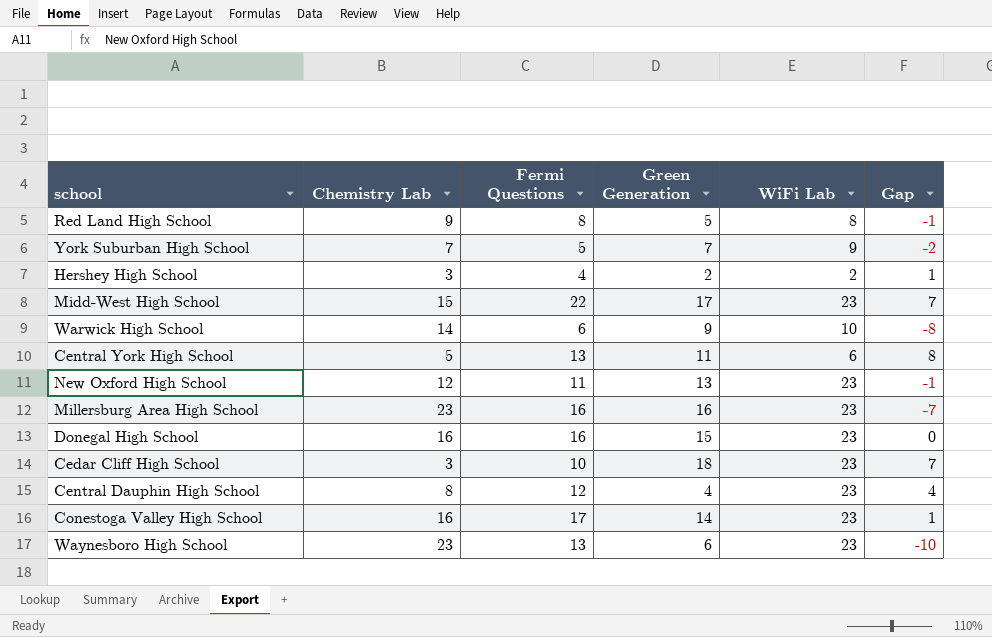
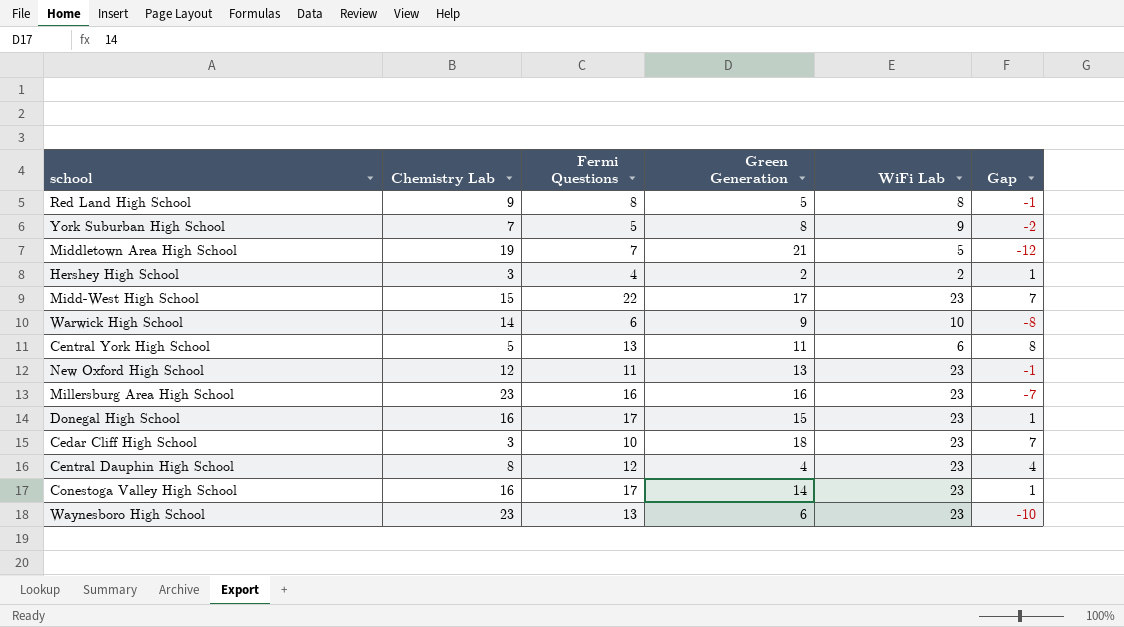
York Suburban High School | Green Generation: 7 -> 8
row Middletown Area High School: none -> 19 | 7 | 21 | 5 | -12
Donegal High School | Fermi Questions: 16 -> 17
Donegal High School | Gap: 0 -> 1

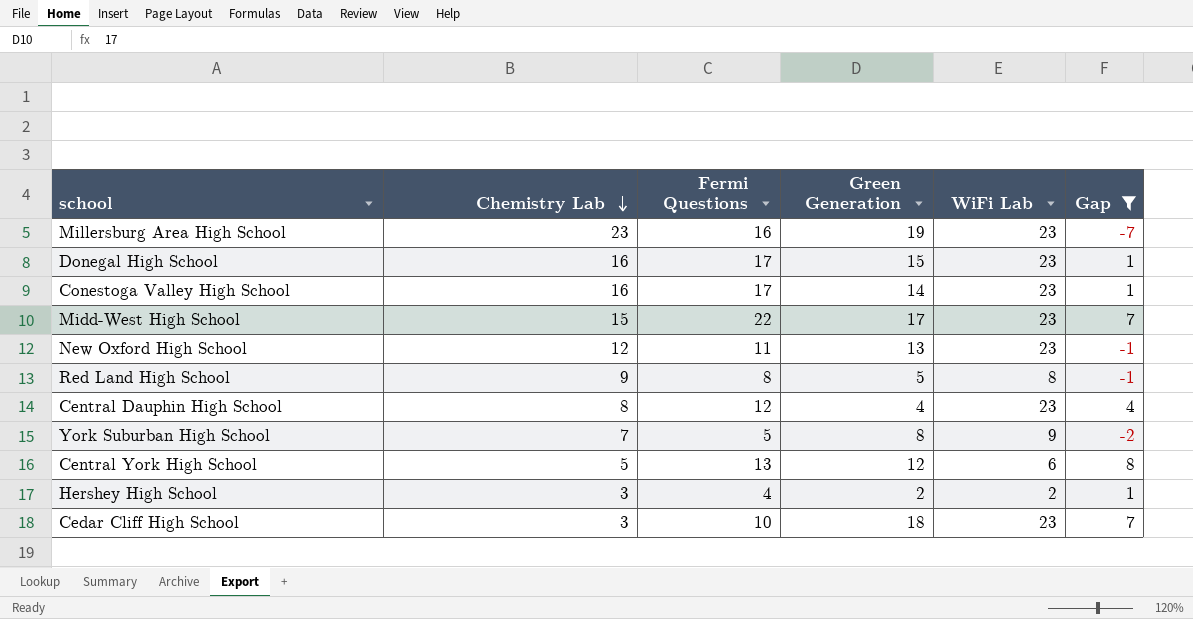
filter: none -> Gap >= -7
row order: none -> Chemistry Lab descending
Millersburg Area High School | Green Generation: 16 -> 19
Central York High School | Green Generation: 11 -> 12

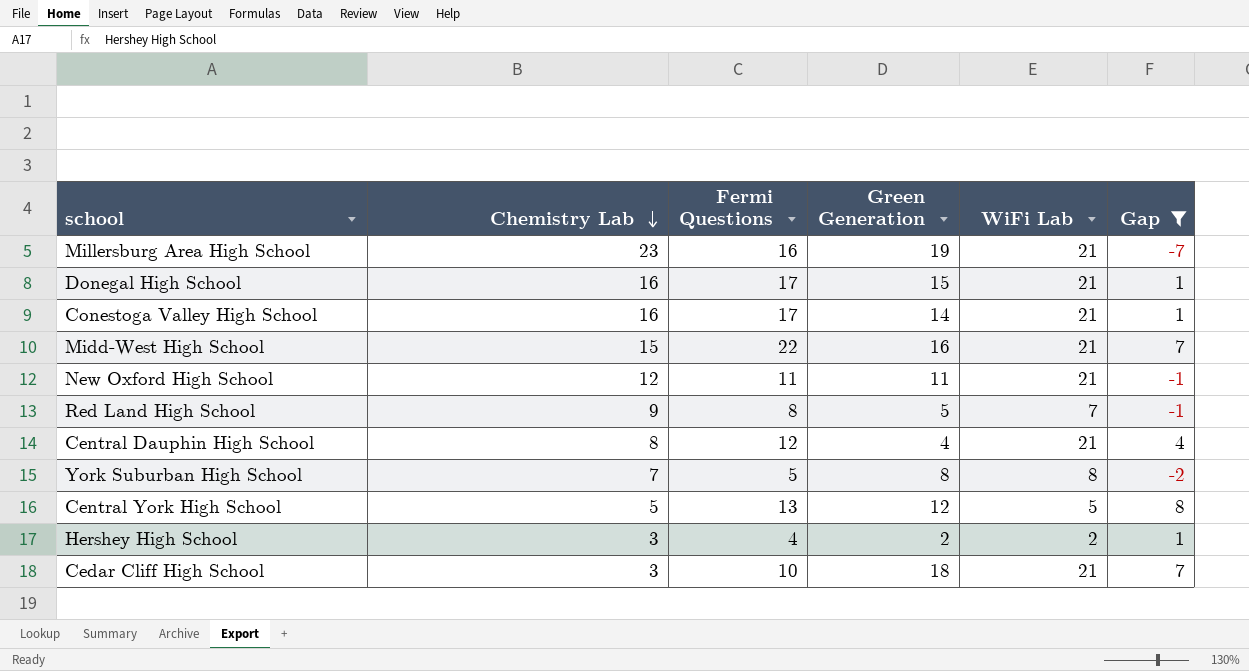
Millersburg Area High School | WiFi Lab: 23 -> 21
Donegal High School | WiFi Lab: 23 -> 21
Conestoga Valley High School | WiFi Lab: 23 -> 21
Midd-West High School | Green Generation: 17 -> 16
Midd-West High School | WiFi Lab: 23 -> 21
New Oxford High School | Green Generation: 13 -> 11
New Oxford High School | WiFi Lab: 23 -> 21
Red Land High School | WiFi Lab: 8 -> 7
Central Dauphin High School | WiFi Lab: 23 -> 21
York Suburban High School | WiFi Lab: 9 -> 8
Central York High School | WiFi Lab: 6 -> 5
Cedar Cliff High School | WiFi Lab: 23 -> 21

